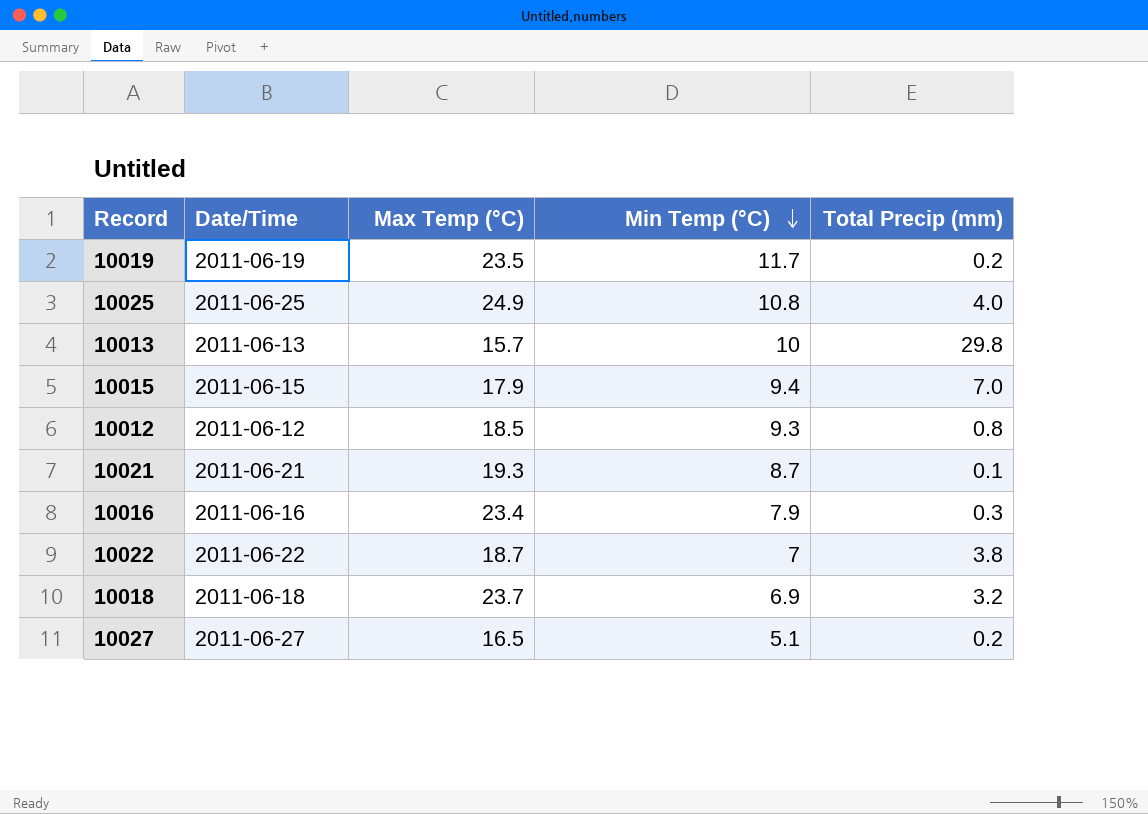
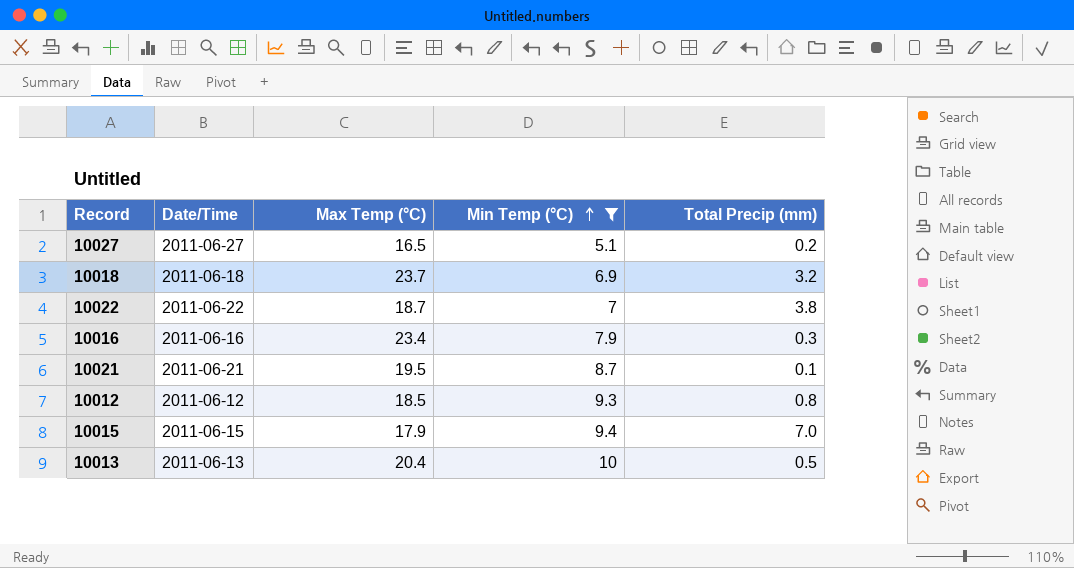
filter: none -> Min Temp (°C) <= 10
row order: Min Temp (°C) descending -> Min Temp (°C) ascending
10021 | Max Temp (°C): 19.3 -> 19.5
10013 | Max Temp (°C): 15.7 -> 20.4
10013 | Total Precip (mm): 29.8 -> 0.5

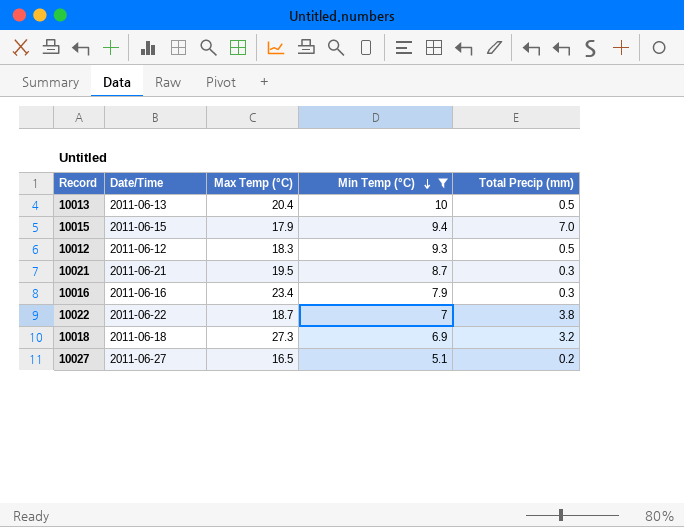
row order: Min Temp (°C) ascending -> Min Temp (°C) descending
10012 | Max Temp (°C): 18.5 -> 18.3
10012 | Total Precip (mm): 0.8 -> 0.5
10021 | Total Precip (mm): 0.1 -> 0.3
10018 | Max Temp (°C): 23.7 -> 27.3

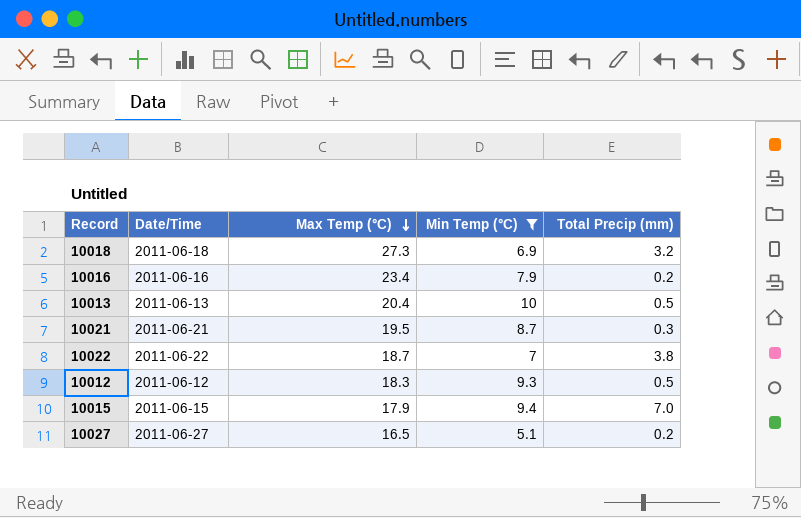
row order: Min Temp (°C) descending -> Max Temp (°C) descending
10016 | Total Precip (mm): 0.3 -> 0.2

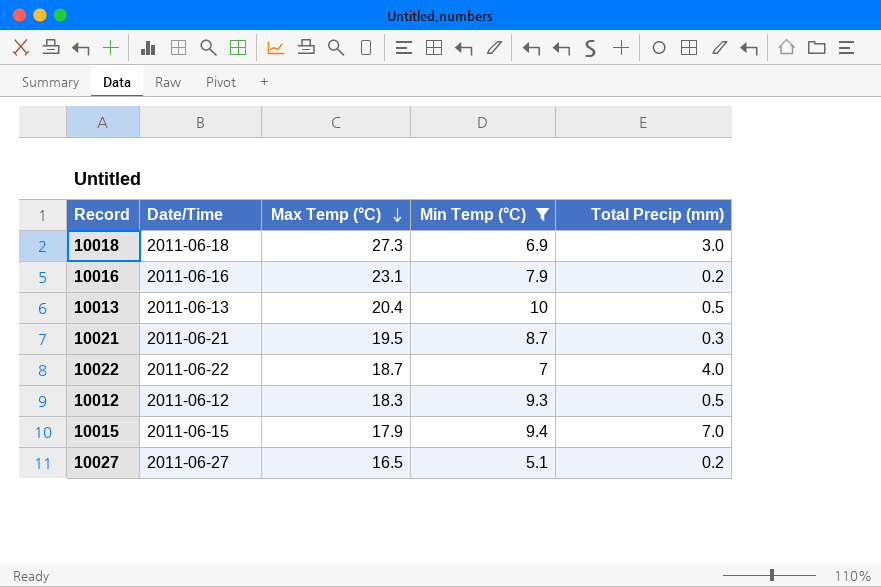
10018 | Total Precip (mm): 3.2 -> 3.0
10016 | Max Temp (°C): 23.4 -> 23.1
10022 | Total Precip (mm): 3.8 -> 4.0

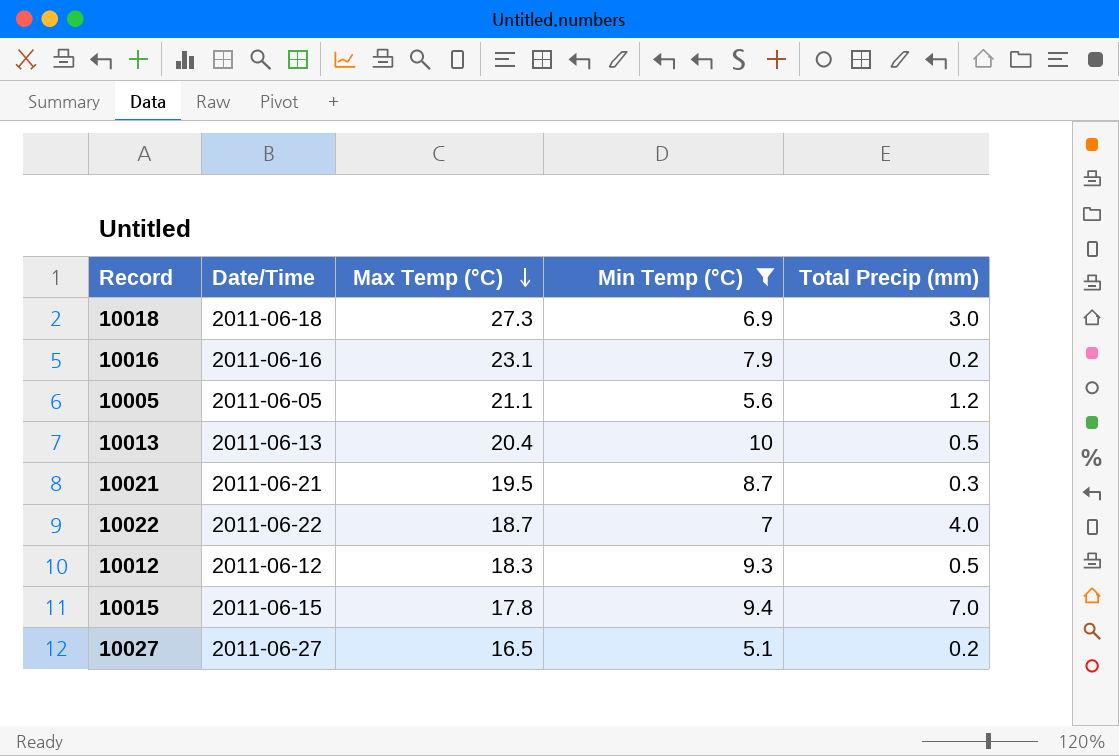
row 10005: none -> 2011-06-05 | 21.1 | 5.6 | 1.2
10015 | Max Temp (°C): 17.9 -> 17.8

